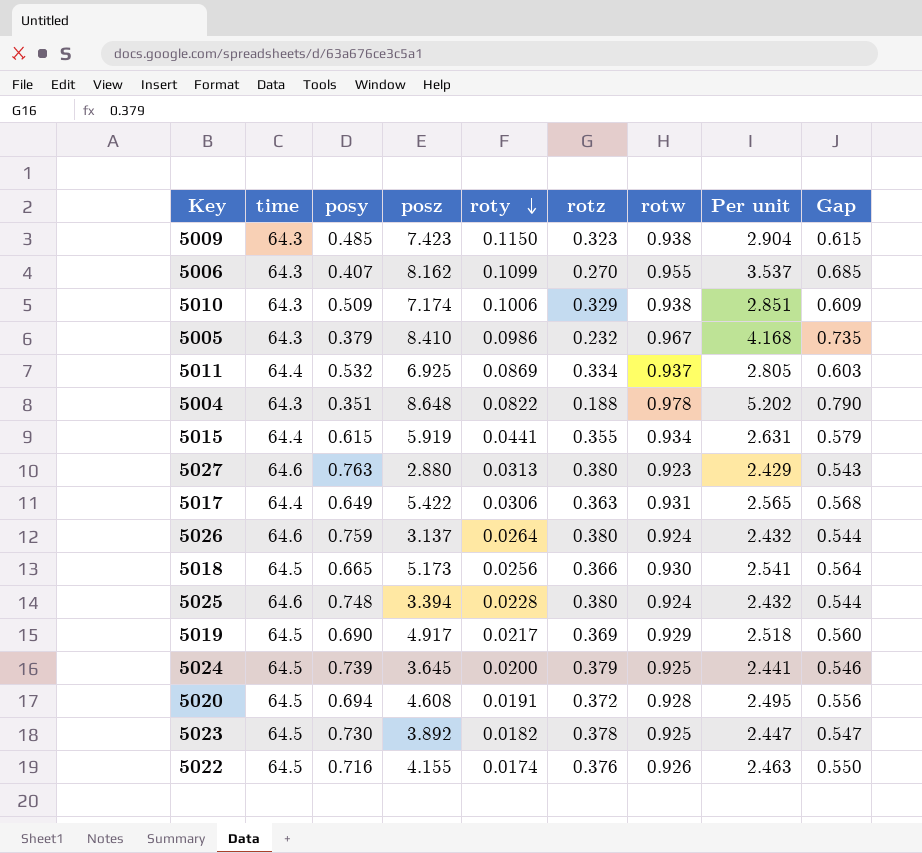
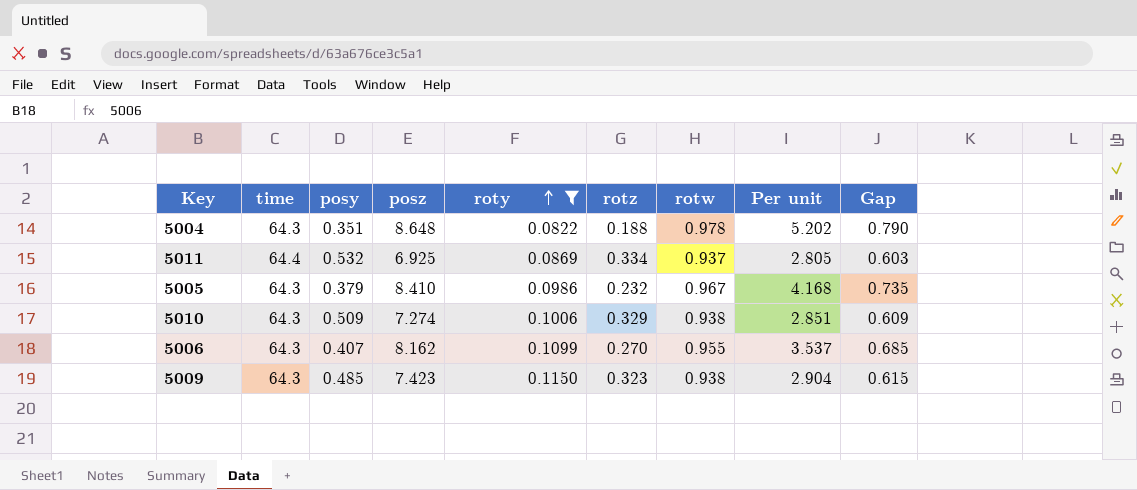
filter: none -> roty >= 0.0822
row order: roty descending -> roty ascending
5010 | posz: 7.174 -> 7.274

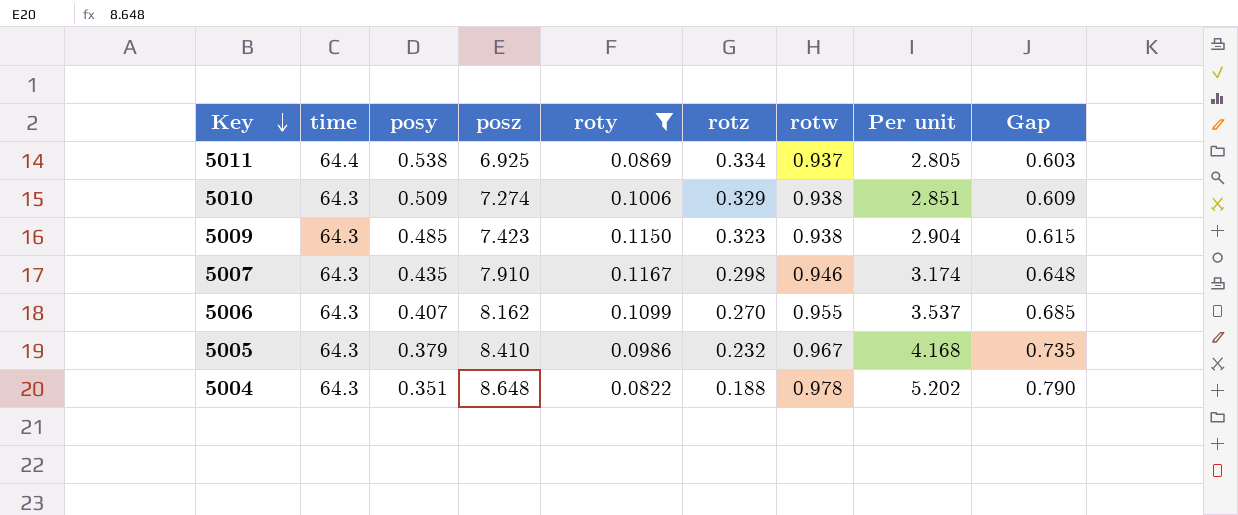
row order: roty ascending -> Key descending
5011 | posy: 0.532 -> 0.538
row 5007: none -> 64.3 | 0.435 | 7.910 | 0.1167 | 0.298 | 0.946 | 3.174 | 0.648

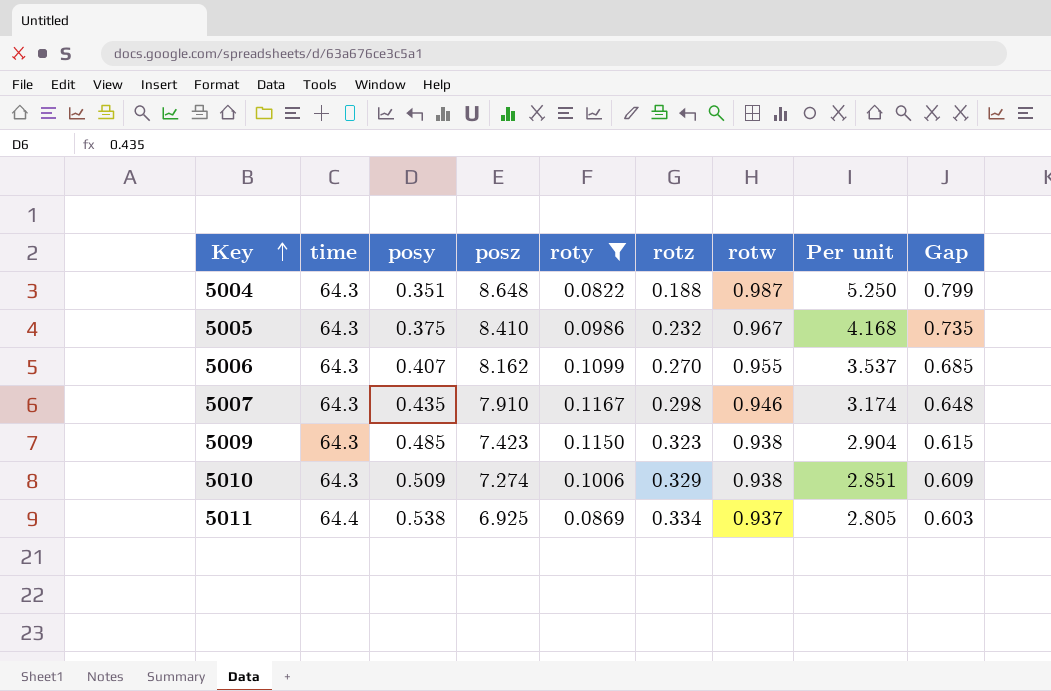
row order: Key descending -> Key ascending
5004 | rotw: 0.978 -> 0.987
5004 | Per unit: 5.202 -> 5.250
5004 | Gap: 0.790 -> 0.799
5005 | posy: 0.379 -> 0.375

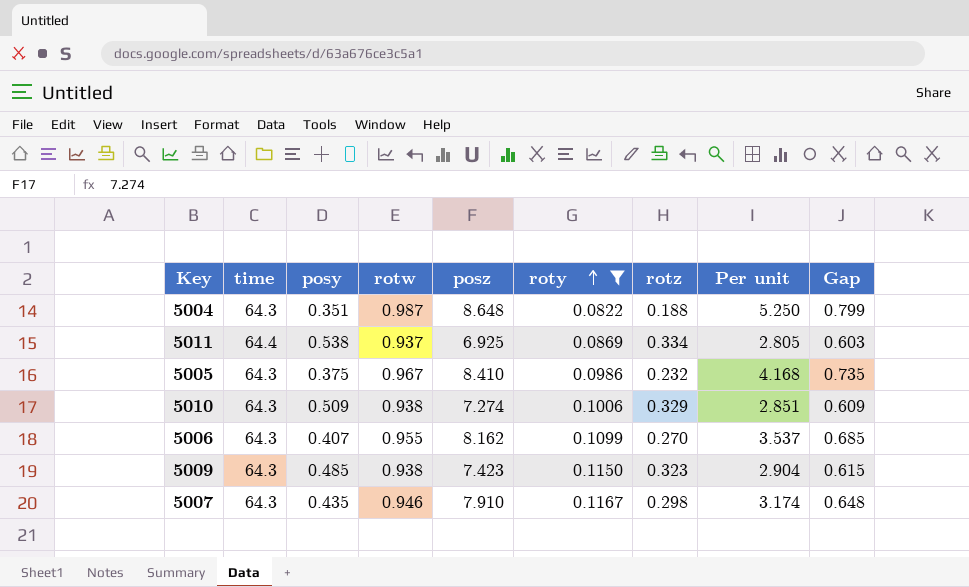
row order: Key ascending -> roty ascending
column rotw | position: 7 -> 4

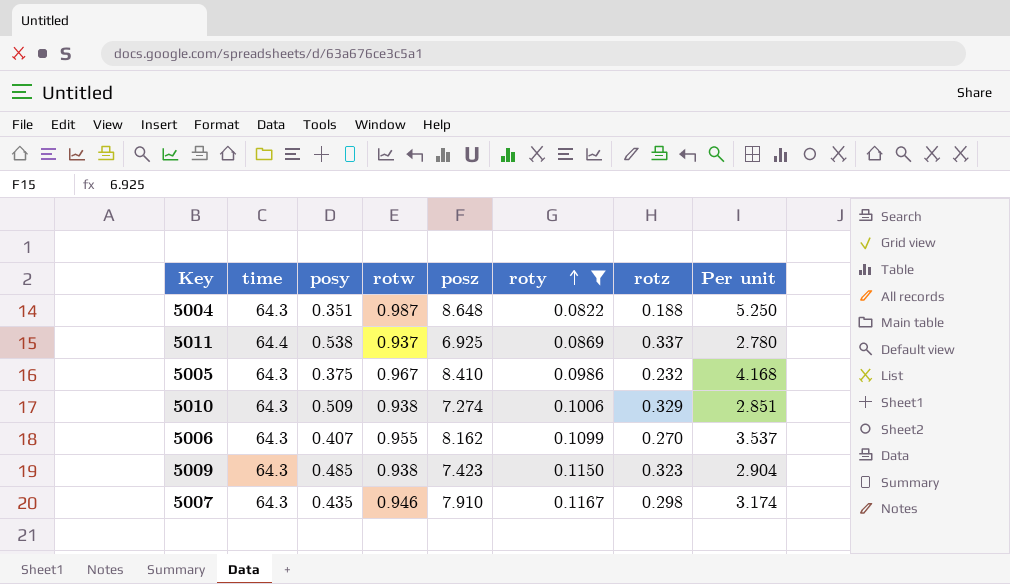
column Gap | formula: [rotw] - [rotz] -> none
5011 | rotz: 0.334 -> 0.337
5011 | Per unit: 2.805 -> 2.780

